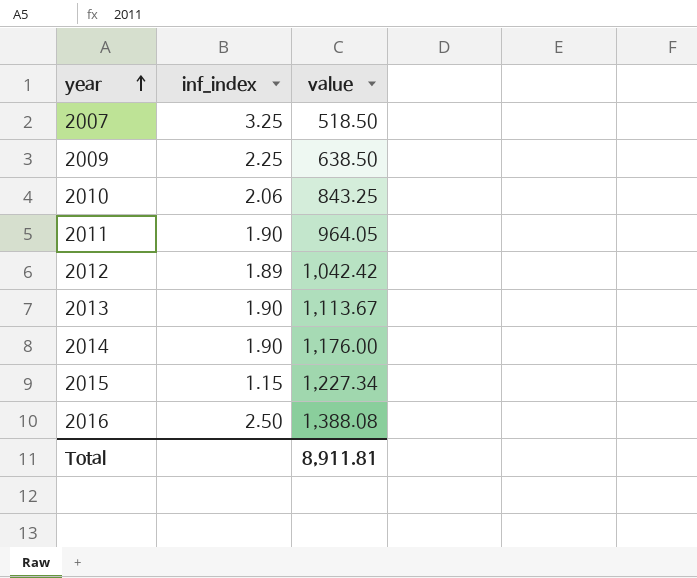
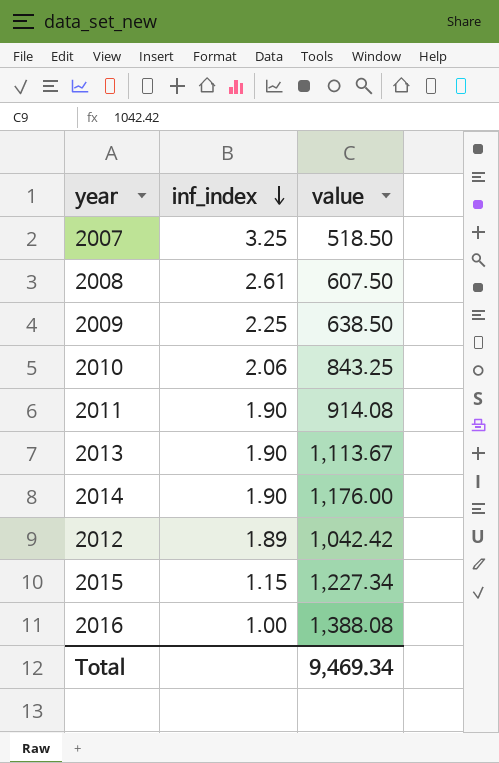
row order: year ascending -> inf_index descending
row 2008: none -> 2.61 | 607.50
2011 | value: 964.05 -> 914.08
2016 | inf_index: 2.50 -> 1.00
Total | value: 8,911.81 -> 9,469.34

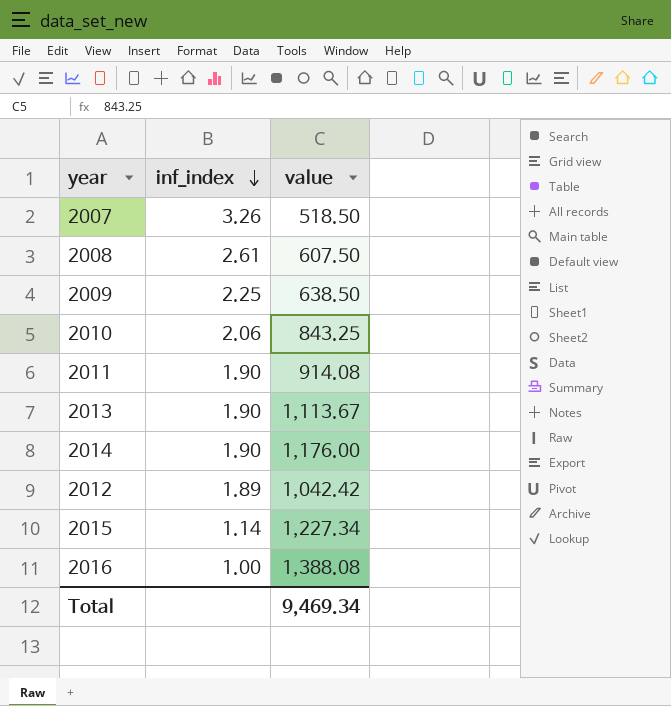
2007 | inf_index: 3.25 -> 3.26
2015 | inf_index: 1.15 -> 1.14

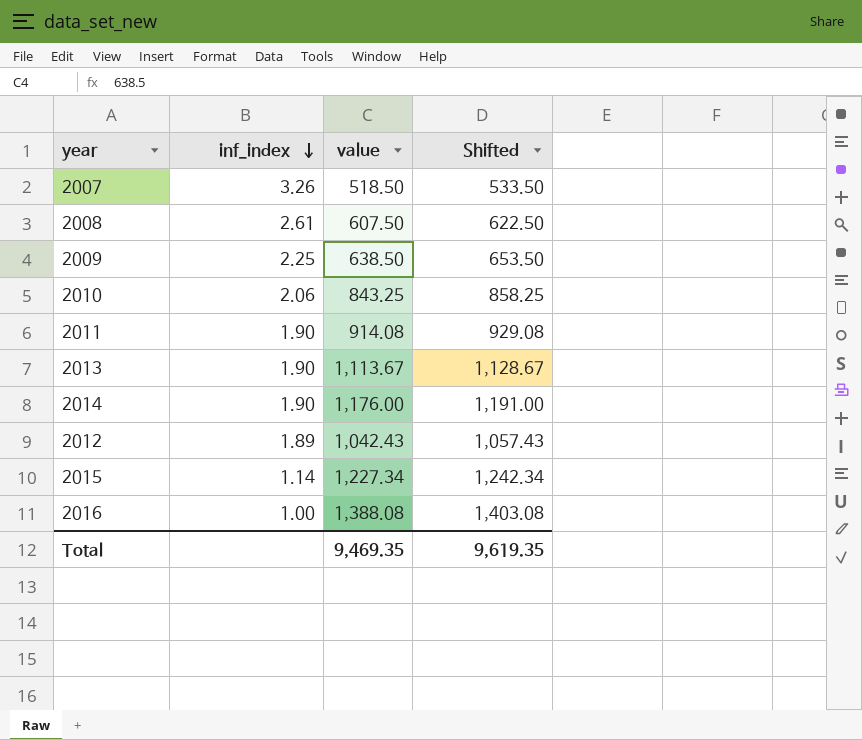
column Shifted | formula: none -> [value] + 15
2012 | value: 1,042.42 -> 1,042.43
Total | value: 9,469.34 -> 9,469.35

